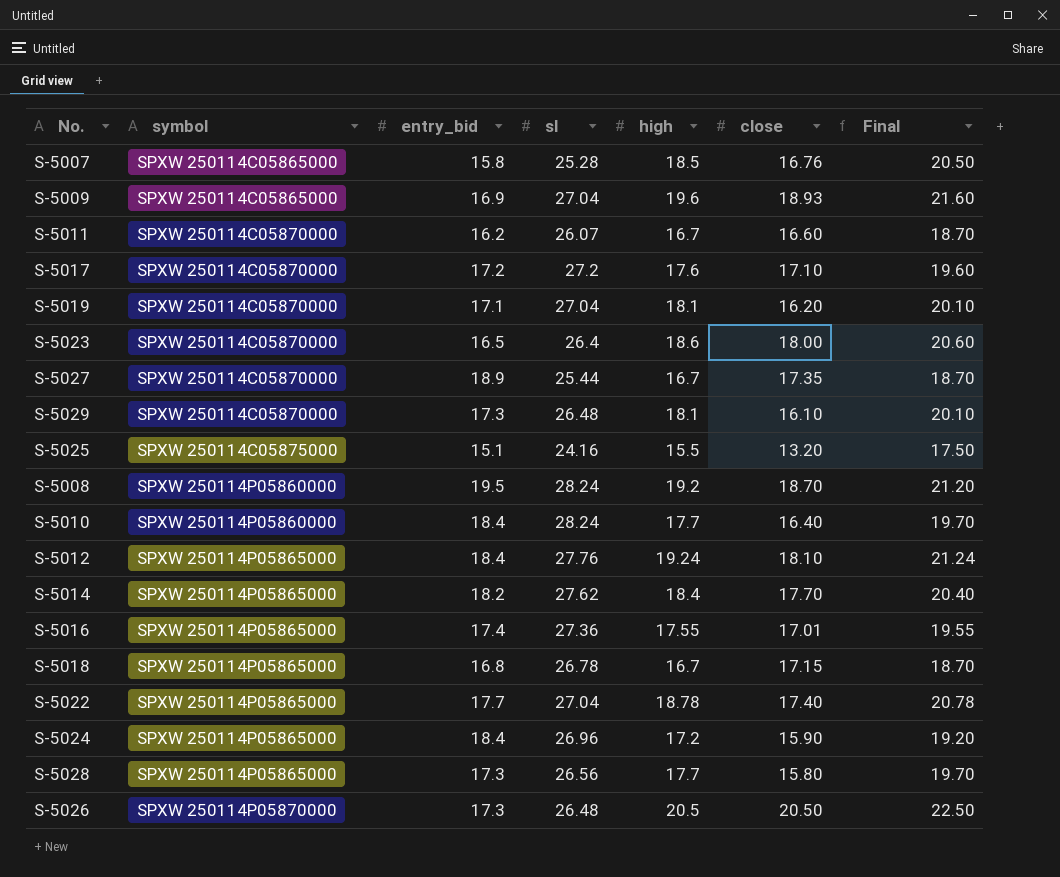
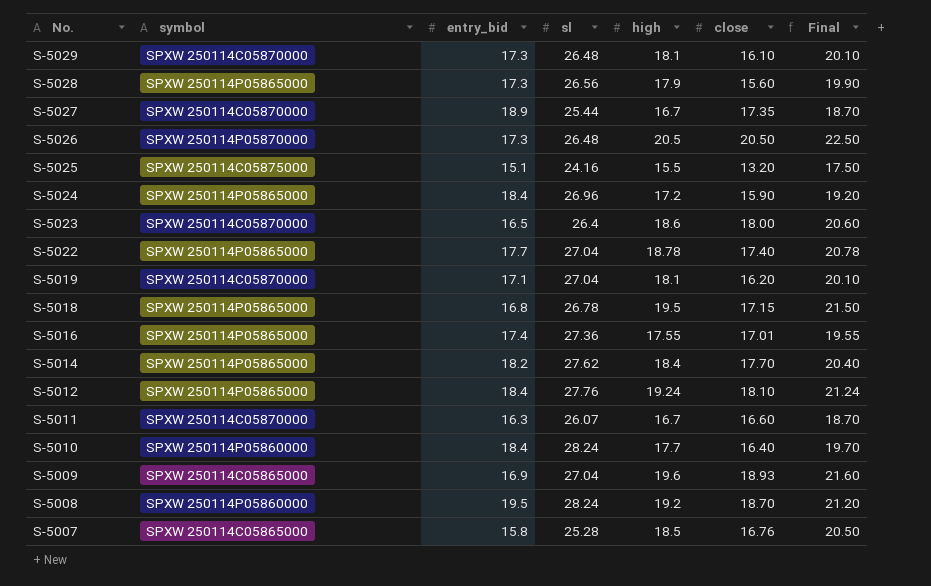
row order: symbol ascending -> No. descending
row S-5017: SPXW 250114C05870000 | 17.2 | 27.2 | 17.6 | 17.10 | 19.60 -> none
S-5028 | high: 17.7 -> 17.9
S-5028 | close: 15.80 -> 15.60
S-5028 | Final: 19.70 -> 19.90
S-5018 | high: 16.7 -> 19.5
S-5018 | Final: 18.70 -> 21.50
S-5011 | entry_bid: 16.2 -> 16.3

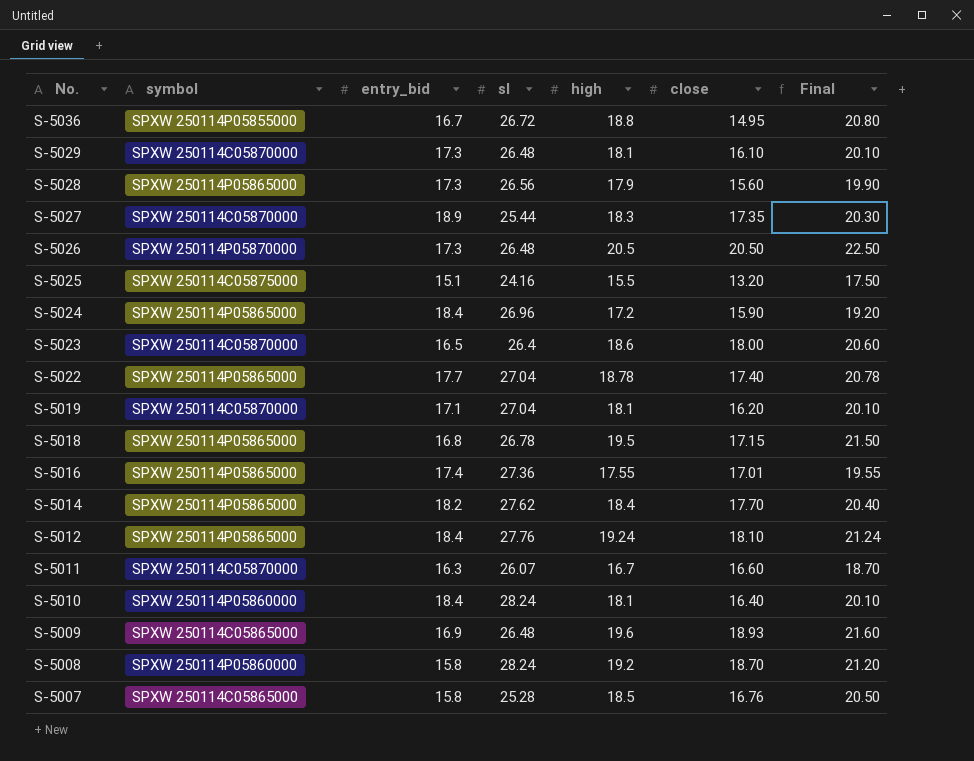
row S-5036: none -> SPXW 250114P05855000 | 16.7 | 26.72 | 18.8 | 14.95 | 20.80
S-5027 | high: 16.7 -> 18.3
S-5027 | Final: 18.70 -> 20.30
S-5010 | high: 17.7 -> 18.1
S-5010 | Final: 19.70 -> 20.10
S-5009 | sl: 27.04 -> 26.48
S-5008 | entry_bid: 19.5 -> 15.8

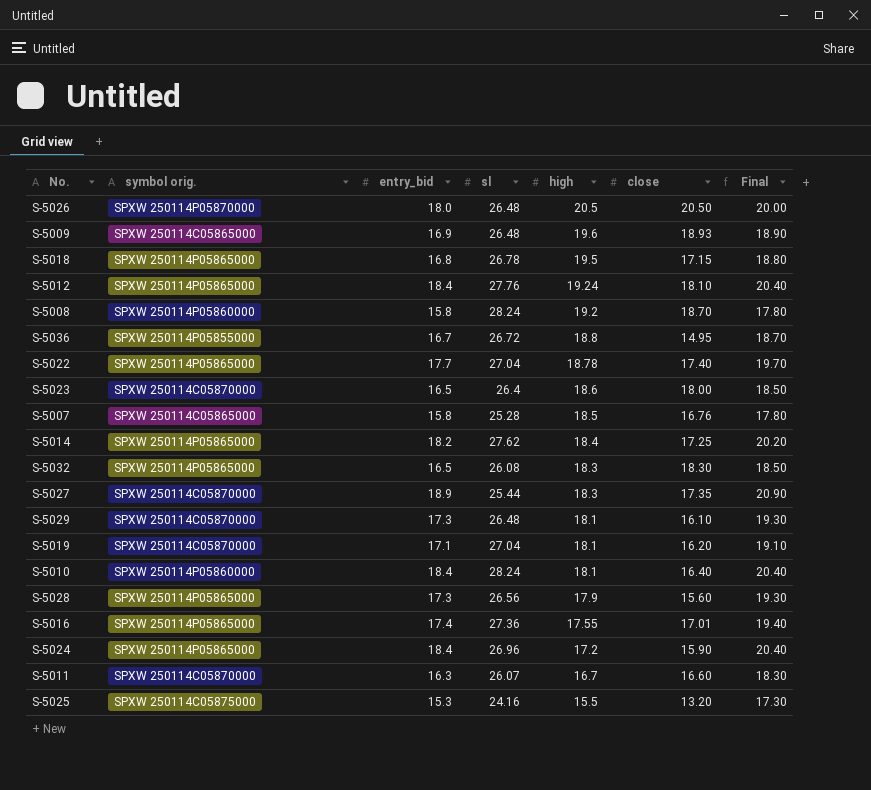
row order: No. descending -> high descending
column name: symbol -> symbol orig.
column Final | formula: [high] + 2 -> [entry_bid] + 2
S-5026 | entry_bid: 17.3 -> 18.0
S-5014 | close: 17.70 -> 17.25
row S-5032: none -> SPXW 250114P05865000 | 16.5 | 26.08 | 18.3 | 18.30 | 18.50
S-5025 | entry_bid: 15.1 -> 15.3

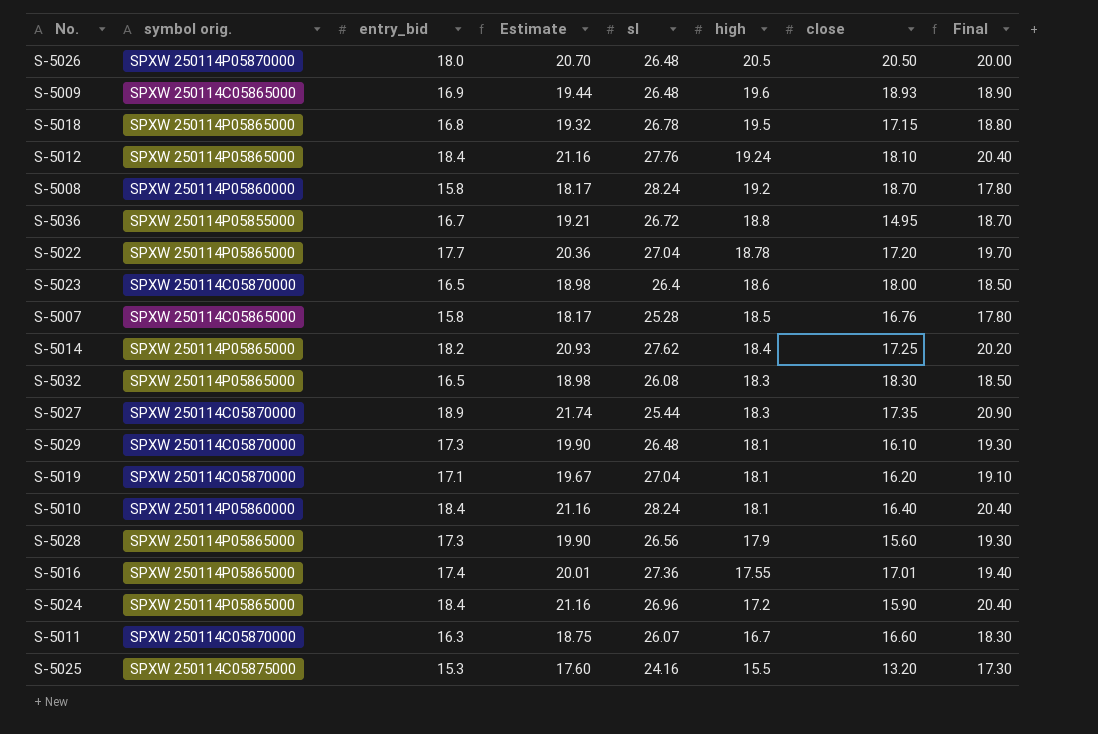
column Estimate | formula: none -> [entry_bid] * 1.15
S-5022 | close: 17.40 -> 17.20

